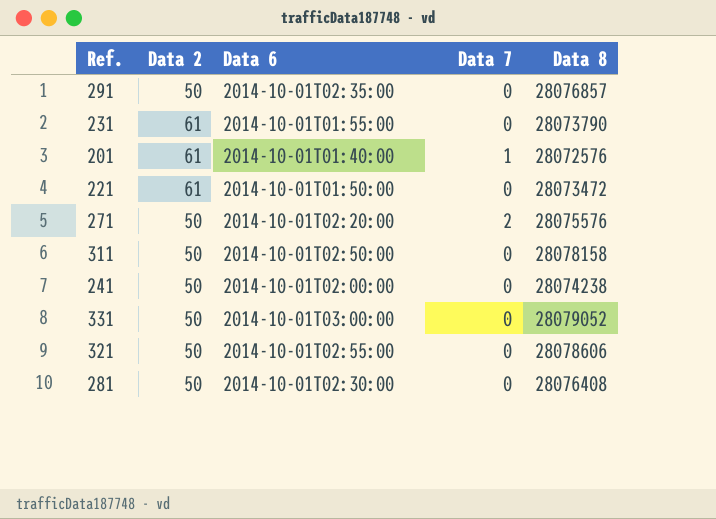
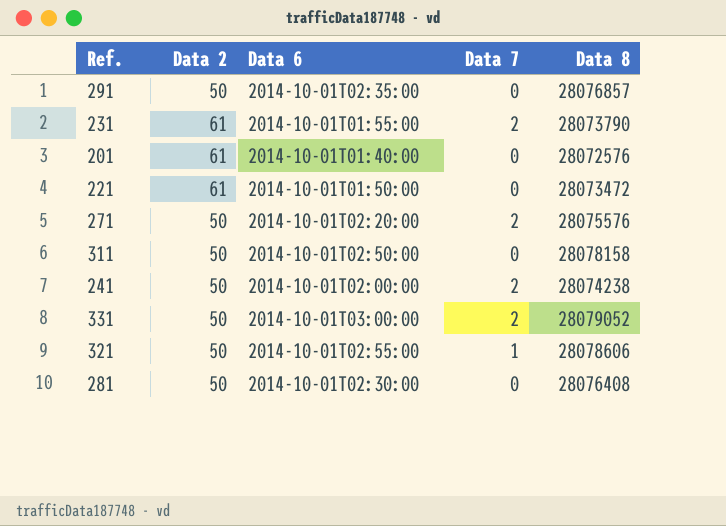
231 | Data 7: 0 -> 2
201 | Data 7: 1 -> 0
241 | Data 7: 0 -> 2
331 | Data 7: 0 -> 2
321 | Data 7: 0 -> 1

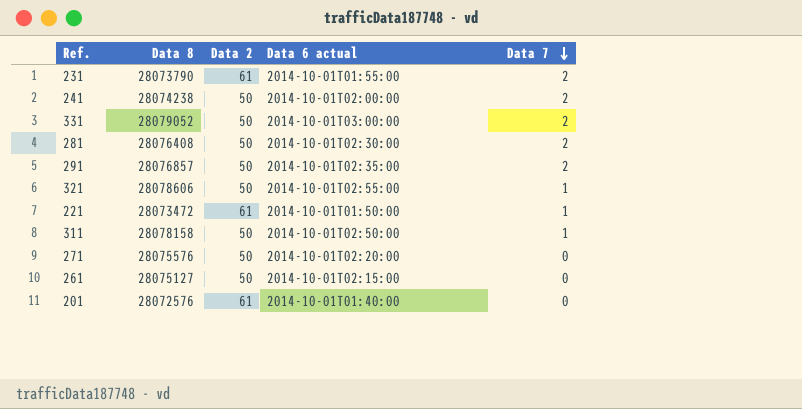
row order: none -> Data 7 descending
column Data 8 | position: 5 -> 2
column name: Data 6 -> Data 6 actual
281 | Data 7: 0 -> 2
291 | Data 7: 0 -> 2
221 | Data 7: 0 -> 1
311 | Data 7: 0 -> 1
271 | Data 7: 2 -> 0
row 261: none -> 28075127 | 50 | 2014-10-01T02:15:00 | 0

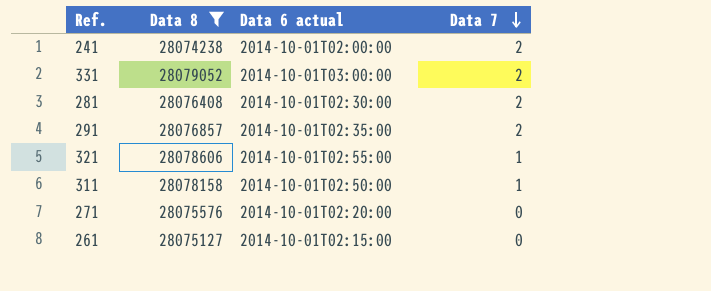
filter: none -> Data 8 >= 28074238
column Data 2 | position: 3 -> none

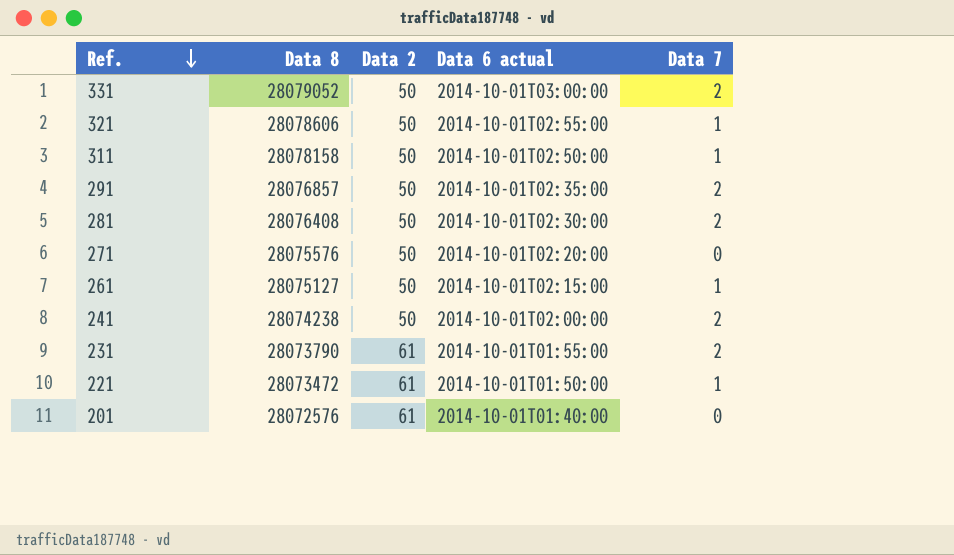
filter: Data 8 >= 28074238 -> none
row order: Data 7 descending -> Ref. descending
column Data 2 | position: none -> 3
261 | Data 7: 0 -> 1

